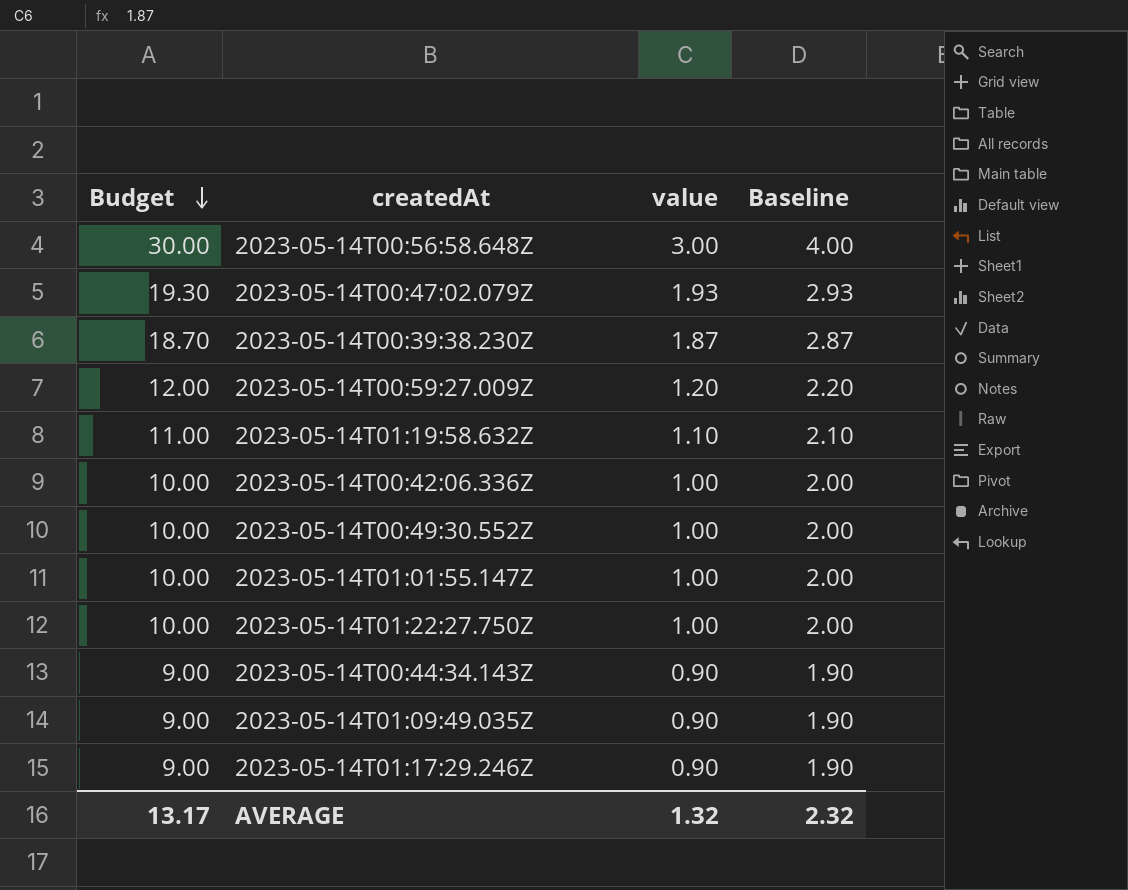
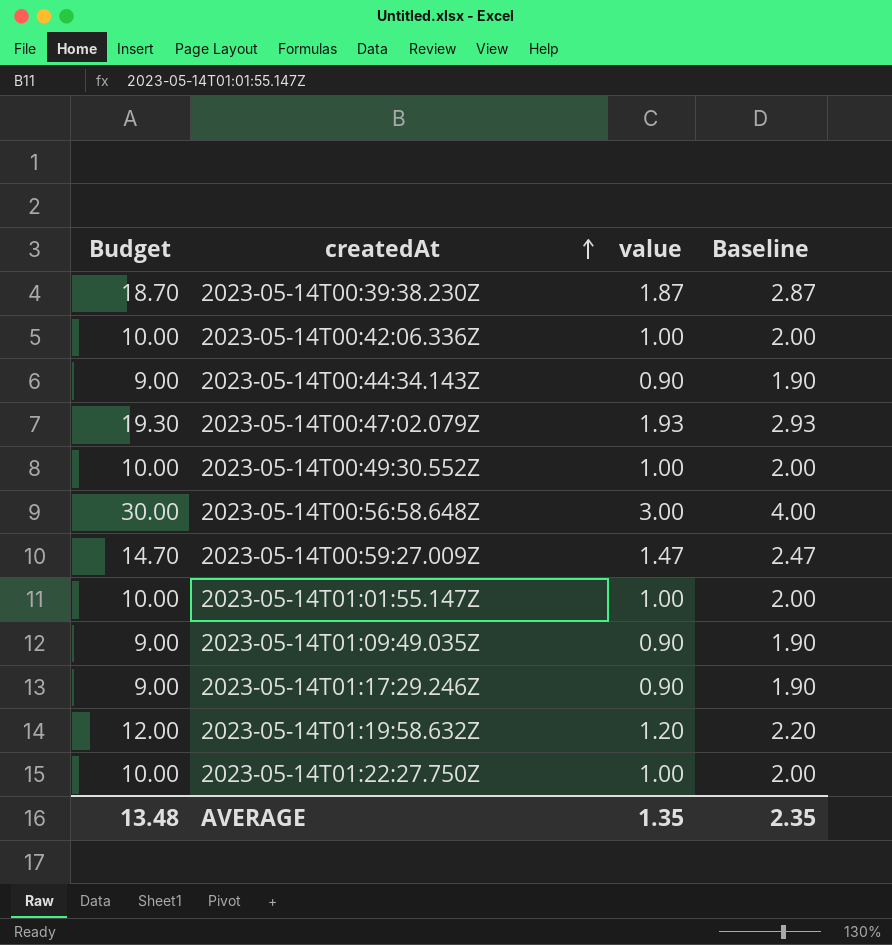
row order: Budget descending -> createdAt ascending
2023-05-14T00:59:27.009Z | Budget: 12.00 -> 14.70
2023-05-14T00:59:27.009Z | value: 1.20 -> 1.47
2023-05-14T00:59:27.009Z | Baseline: 2.20 -> 2.47
2023-05-14T01:19:58.632Z | Budget: 11.00 -> 12.00
2023-05-14T01:19:58.632Z | value: 1.10 -> 1.20
2023-05-14T01:19:58.632Z | Baseline: 2.10 -> 2.20
AVERAGE | Budget: 13.17 -> 13.48
AVERAGE | value: 1.32 -> 1.35
AVERAGE | Baseline: 2.32 -> 2.35

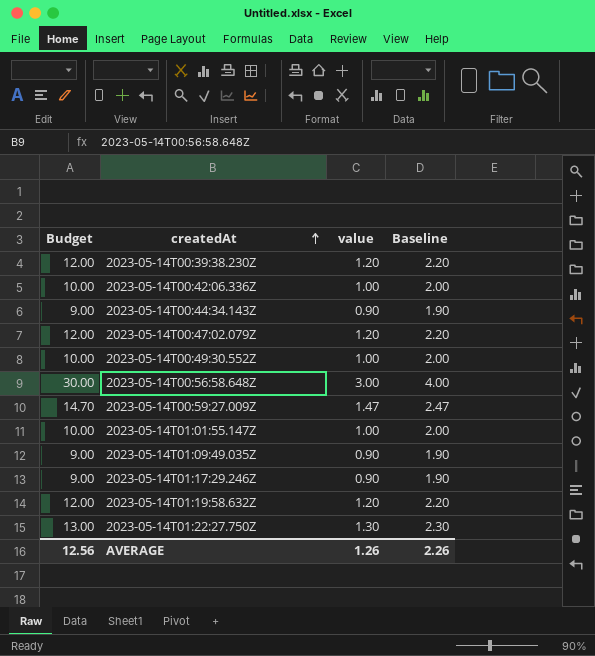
2023-05-14T00:39:38.230Z | Budget: 18.70 -> 12.00
2023-05-14T00:39:38.230Z | value: 1.87 -> 1.20
2023-05-14T00:39:38.230Z | Baseline: 2.87 -> 2.20
2023-05-14T00:47:02.079Z | Budget: 19.30 -> 12.00
2023-05-14T00:47:02.079Z | value: 1.93 -> 1.20
2023-05-14T00:47:02.079Z | Baseline: 2.93 -> 2.20
2023-05-14T01:22:27.750Z | Budget: 10.00 -> 13.00
2023-05-14T01:22:27.750Z | value: 1.00 -> 1.30
2023-05-14T01:22:27.750Z | Baseline: 2.00 -> 2.30
AVERAGE | Budget: 13.48 -> 12.56
AVERAGE | value: 1.35 -> 1.26
AVERAGE | Baseline: 2.35 -> 2.26

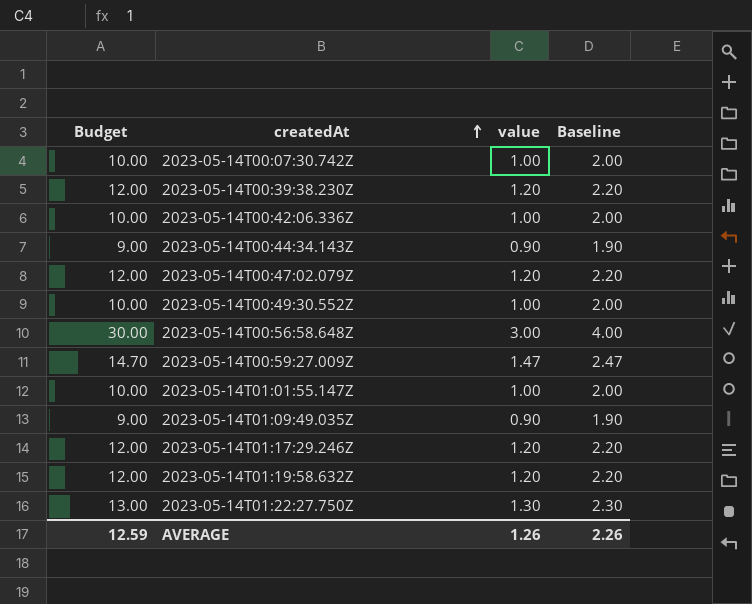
row 2023-05-14T00:07:30.742Z: none -> 10.00 | 1.00 | 2.00
2023-05-14T01:17:29.246Z | Budget: 9.00 -> 12.00
2023-05-14T01:17:29.246Z | value: 0.90 -> 1.20
2023-05-14T01:17:29.246Z | Baseline: 1.90 -> 2.20
AVERAGE | Budget: 12.56 -> 12.59

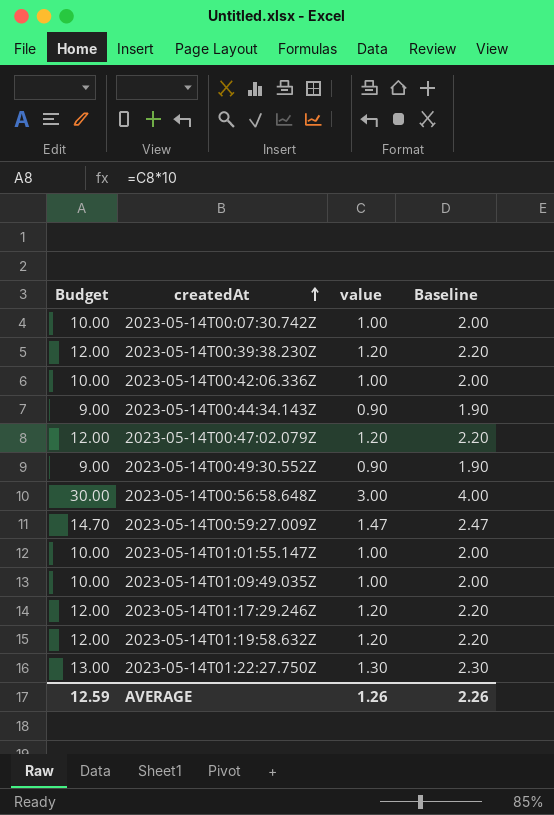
2023-05-14T00:49:30.552Z | Budget: 10.00 -> 9.00
2023-05-14T00:49:30.552Z | value: 1.00 -> 0.90
2023-05-14T00:49:30.552Z | Baseline: 2.00 -> 1.90
2023-05-14T01:09:49.035Z | Budget: 9.00 -> 10.00
2023-05-14T01:09:49.035Z | value: 0.90 -> 1.00
2023-05-14T01:09:49.035Z | Baseline: 1.90 -> 2.00

